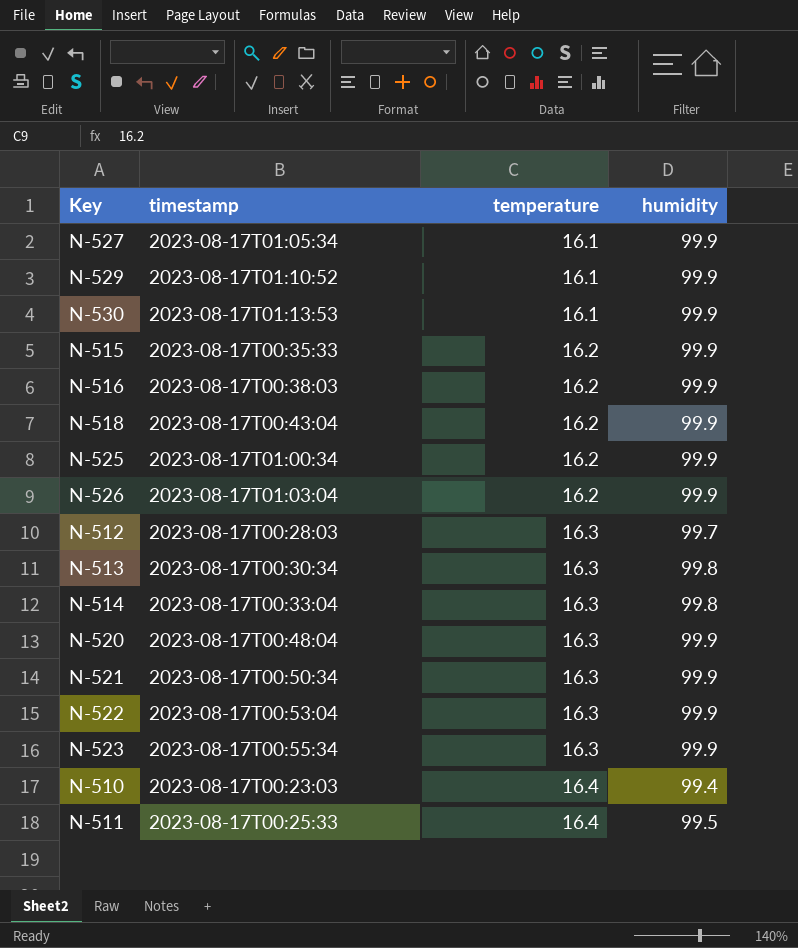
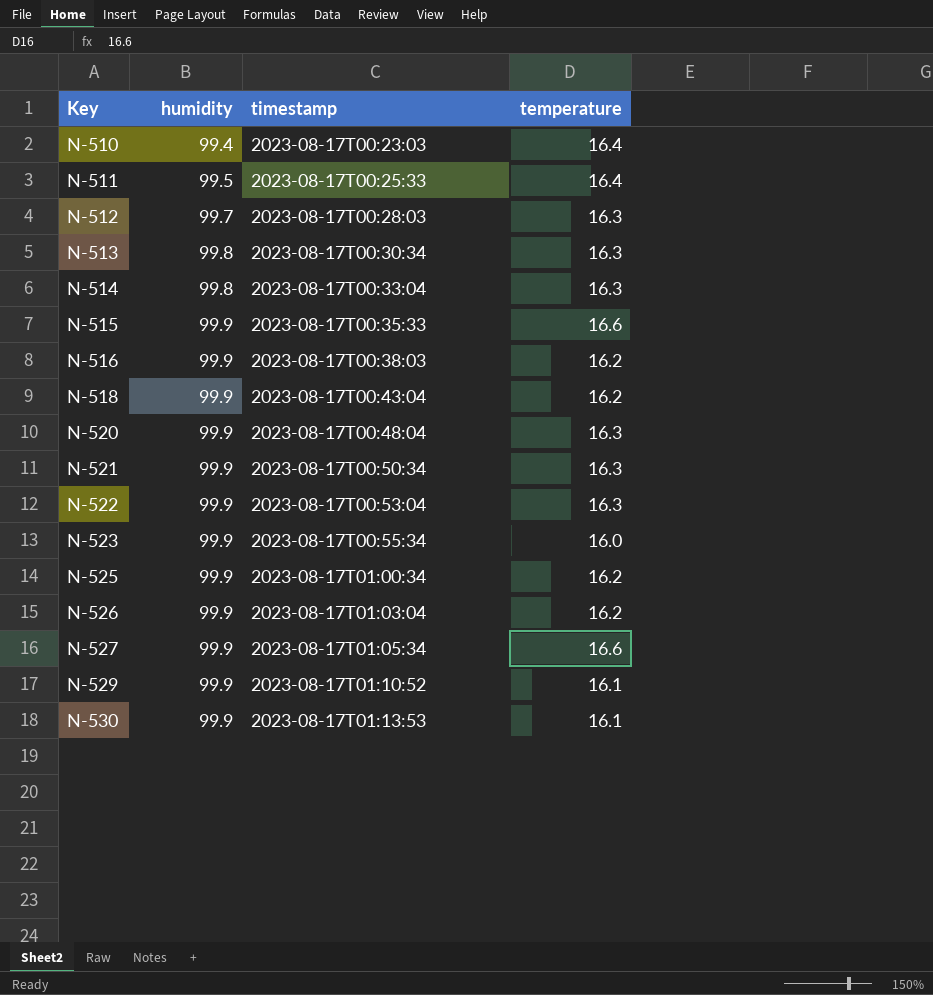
row order: temperature ascending -> Key ascending
column humidity | position: 4 -> 2
N-515 | temperature: 16.2 -> 16.6
N-523 | temperature: 16.3 -> 16.0
N-527 | temperature: 16.1 -> 16.6

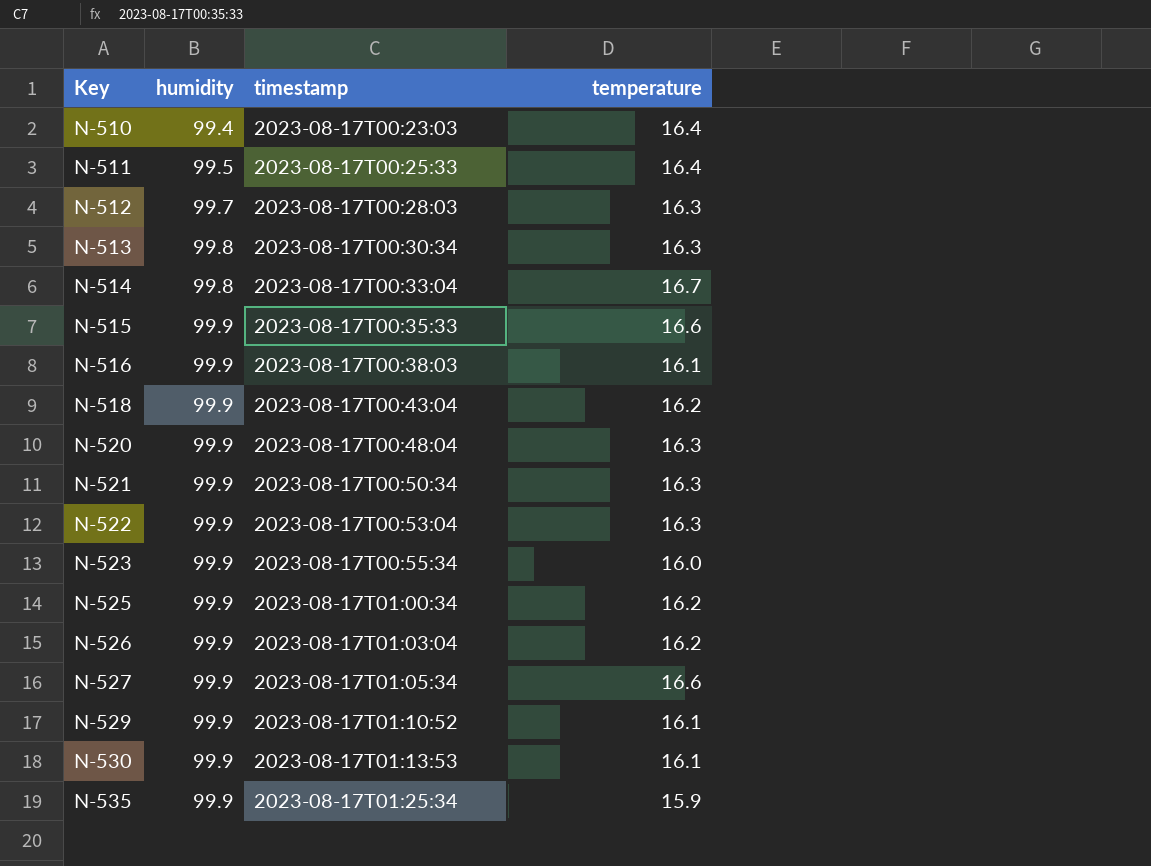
N-514 | temperature: 16.3 -> 16.7
N-516 | temperature: 16.2 -> 16.1
row N-535: none -> 99.9 | 2023-08-17T01:25:34 | 15.9

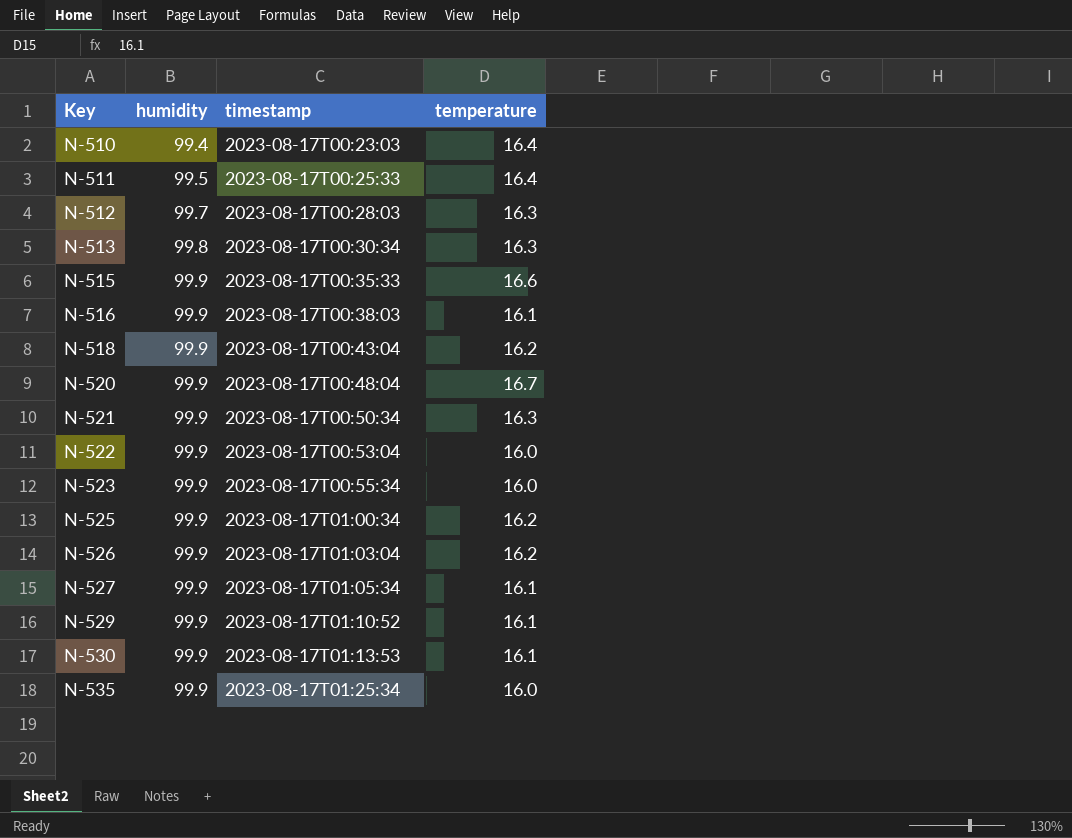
row N-514: 99.8 | 2023-08-17T00:33:04 | 16.7 -> none
N-520 | temperature: 16.3 -> 16.7
N-522 | temperature: 16.3 -> 16.0
N-527 | temperature: 16.6 -> 16.1
N-535 | temperature: 15.9 -> 16.0

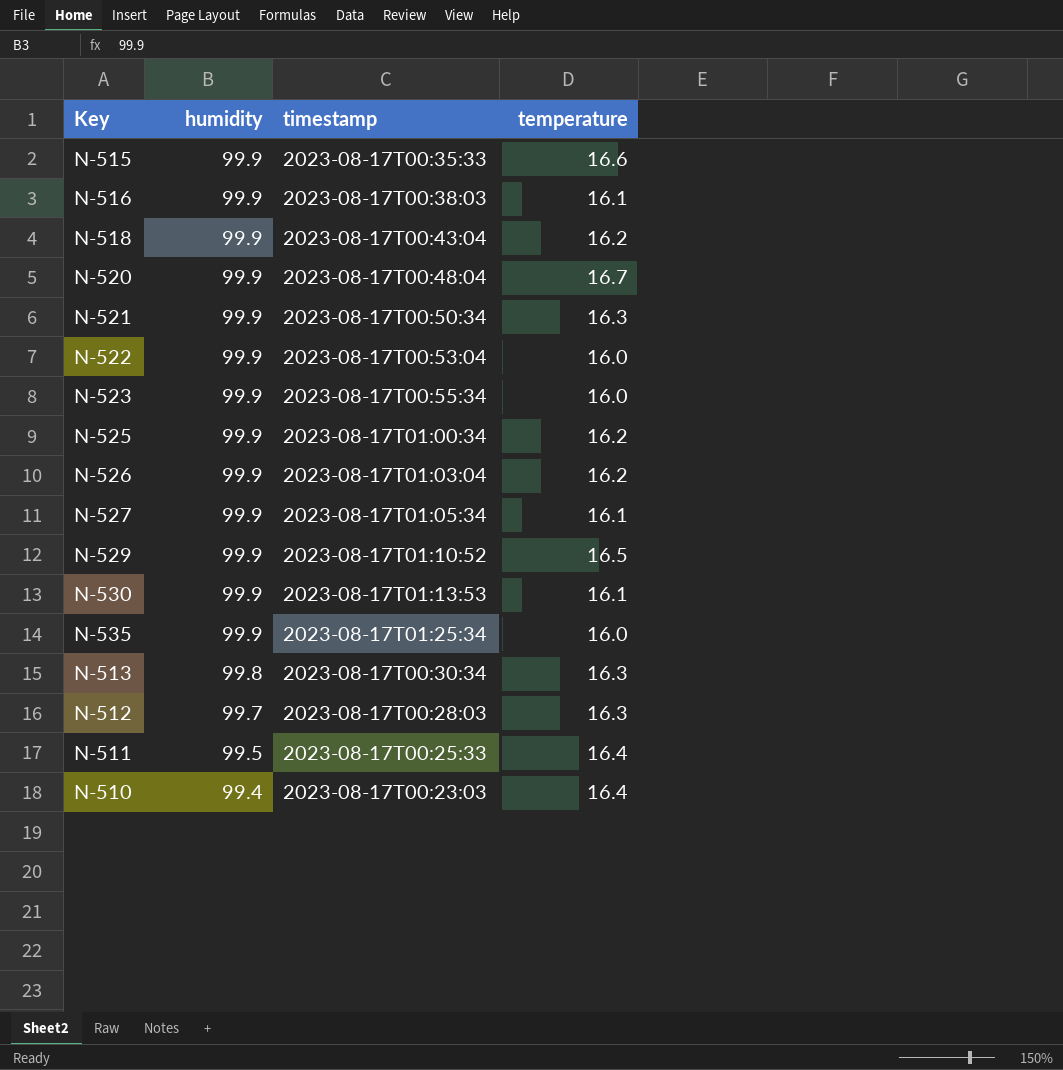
row order: Key ascending -> humidity descending
N-529 | temperature: 16.1 -> 16.5

